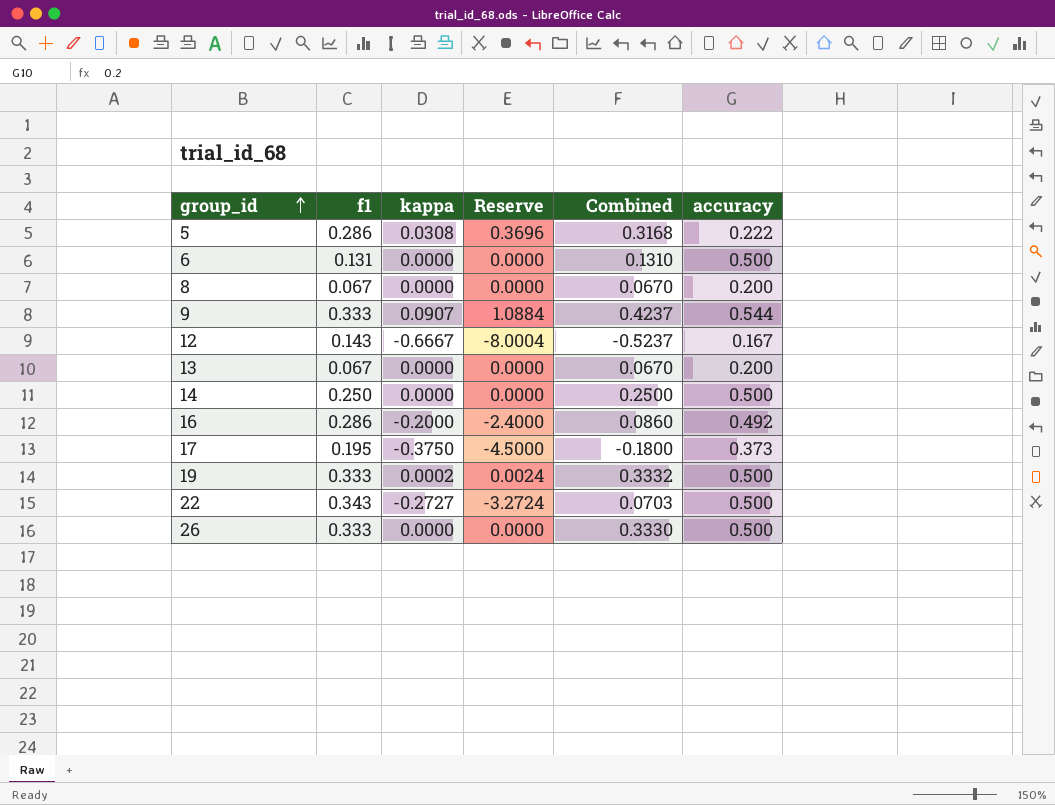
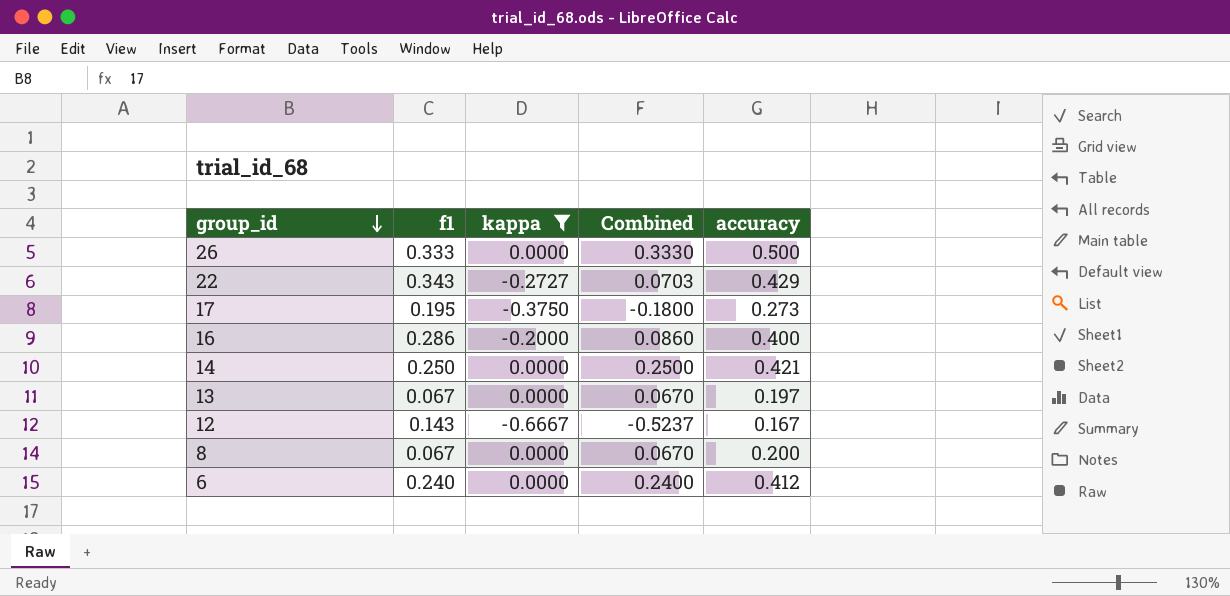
filter: none -> kappa <= 0.0000
row order: group_id ascending -> group_id descending
column Reserve | formula: [kappa] * 12 -> none
22 | accuracy: 0.500 -> 0.429
17 | accuracy: 0.373 -> 0.273
16 | accuracy: 0.492 -> 0.400
14 | accuracy: 0.500 -> 0.421
13 | accuracy: 0.200 -> 0.197
6 | f1: 0.131 -> 0.240
6 | Combined: 0.1310 -> 0.2400
6 | accuracy: 0.500 -> 0.412

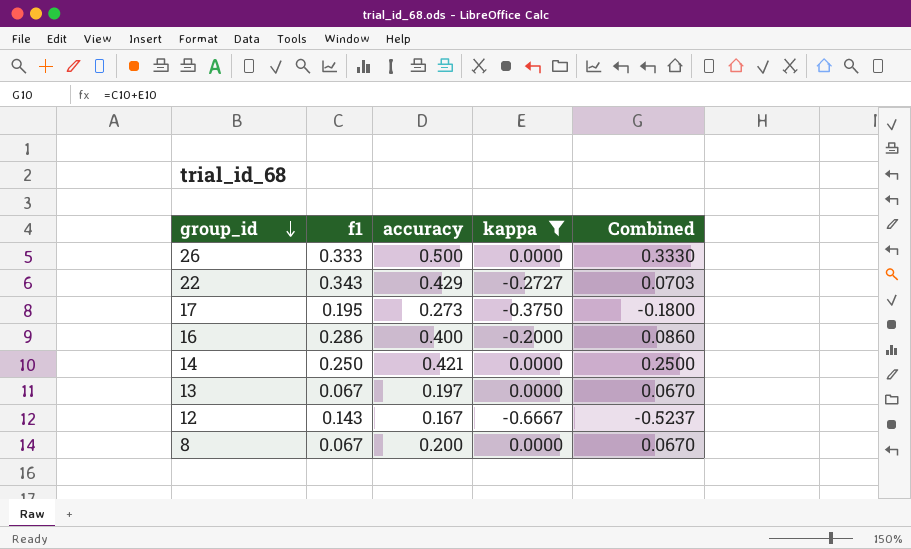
column accuracy | position: 5 -> 3
row 6: 0.240 | 0.0000 | 0.2400 | 0.412 -> none

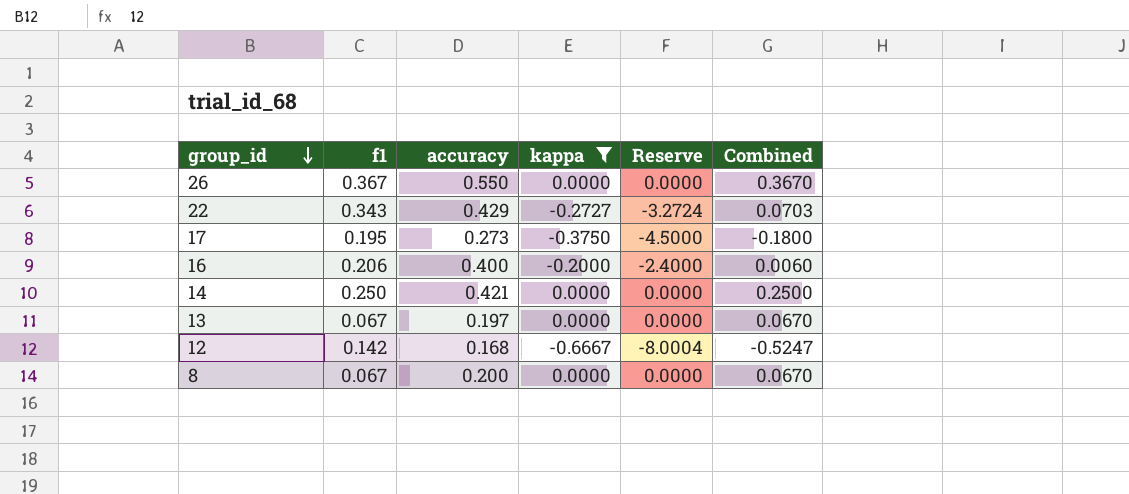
column Reserve | formula: none -> [kappa] * 12
26 | f1: 0.333 -> 0.367
26 | accuracy: 0.500 -> 0.550
26 | Combined: 0.3330 -> 0.3670
16 | f1: 0.286 -> 0.206
16 | Combined: 0.0860 -> 0.0060
12 | f1: 0.143 -> 0.142
12 | accuracy: 0.167 -> 0.168
12 | Combined: -0.5237 -> -0.5247

